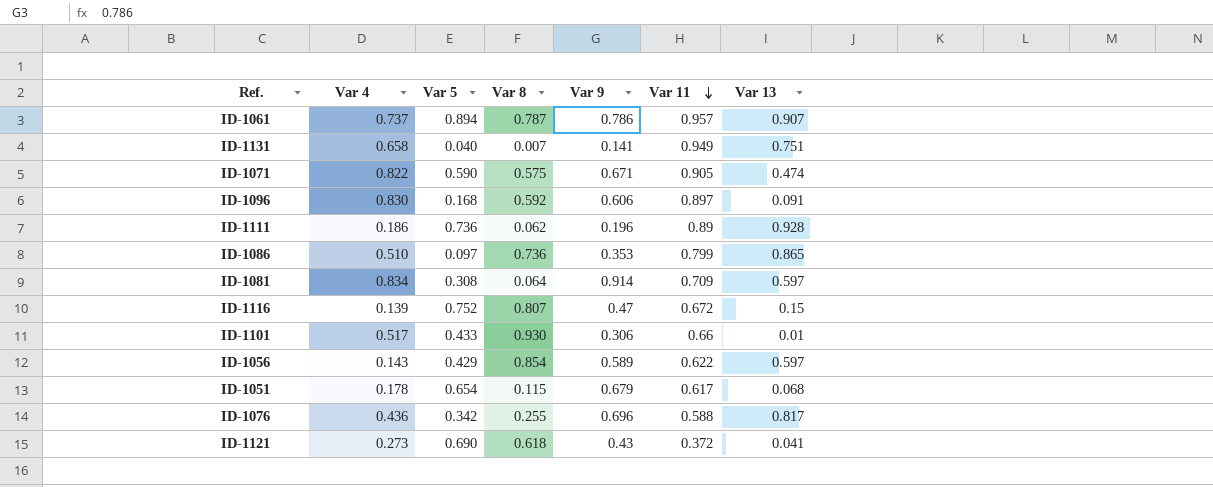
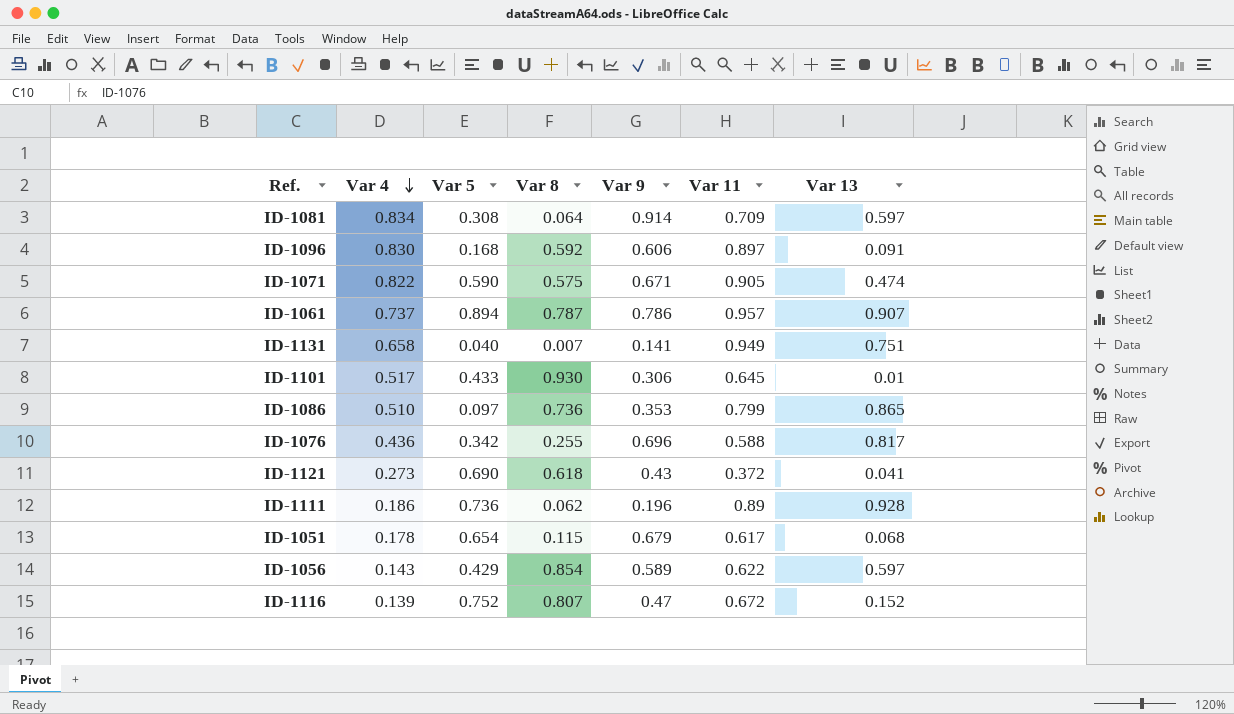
row order: Var 11 descending -> Var 4 descending
ID-1101 | Var 11: 0.66 -> 0.645
ID-1116 | Var 13: 0.15 -> 0.152

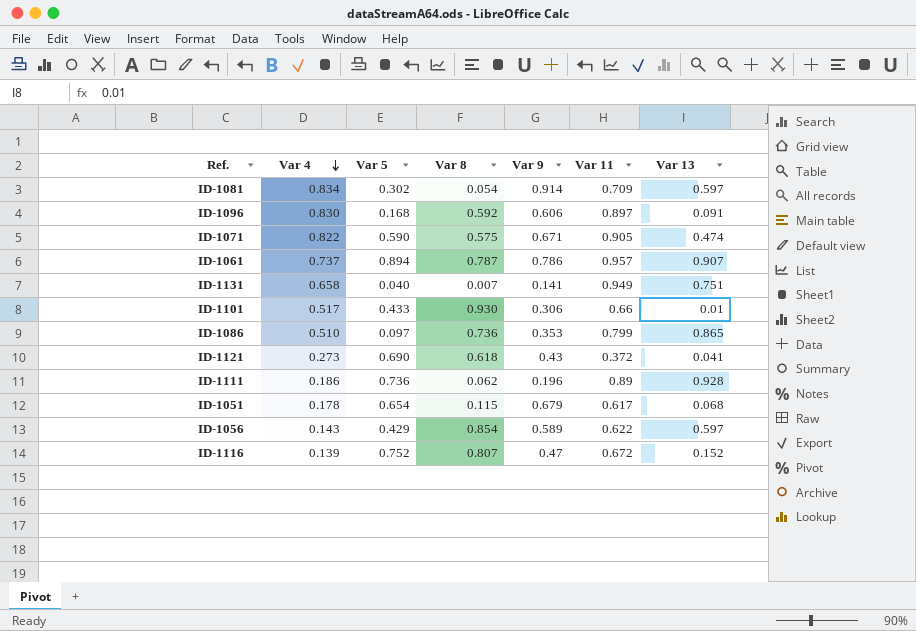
row ID-1076: 0.436 | 0.342 | 0.255 | 0.696 | 0.588 | 0.817 -> none
ID-1081 | Var 5: 0.308 -> 0.302
ID-1081 | Var 8: 0.064 -> 0.054
ID-1101 | Var 11: 0.645 -> 0.66

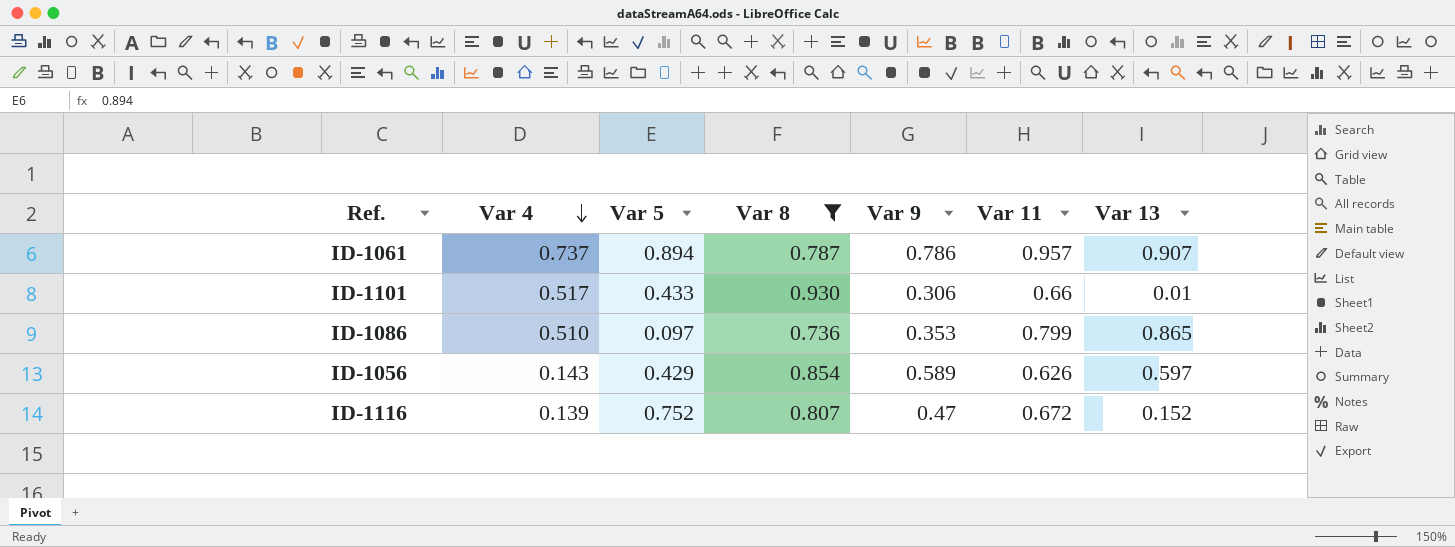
filter: none -> Var 8 >= 0.736
ID-1056 | Var 11: 0.622 -> 0.626

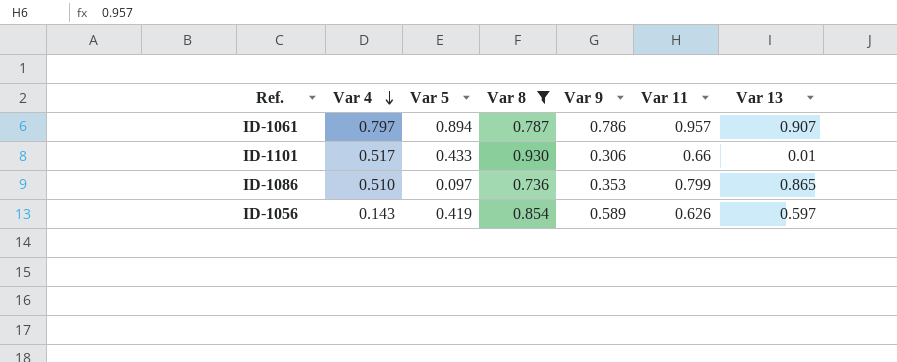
row ID-1116: 0.139 | 0.752 | 0.807 | 0.47 | 0.672 | 0.152 -> none
ID-1061 | Var 4: 0.737 -> 0.797
ID-1056 | Var 5: 0.429 -> 0.419

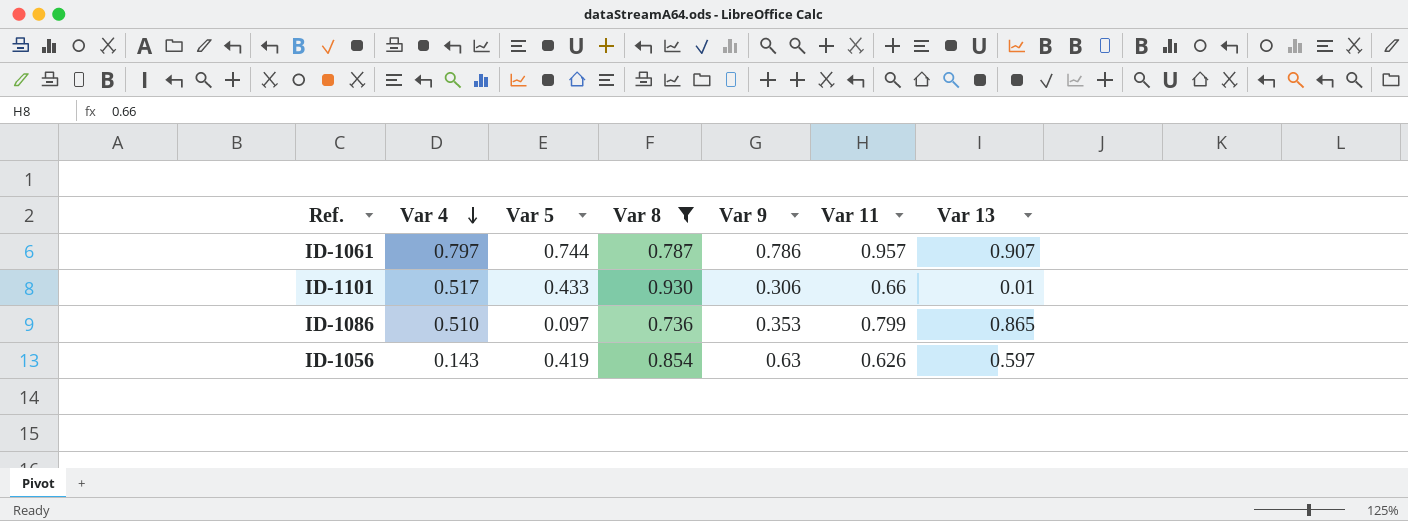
ID-1061 | Var 5: 0.894 -> 0.744
ID-1056 | Var 9: 0.589 -> 0.63

